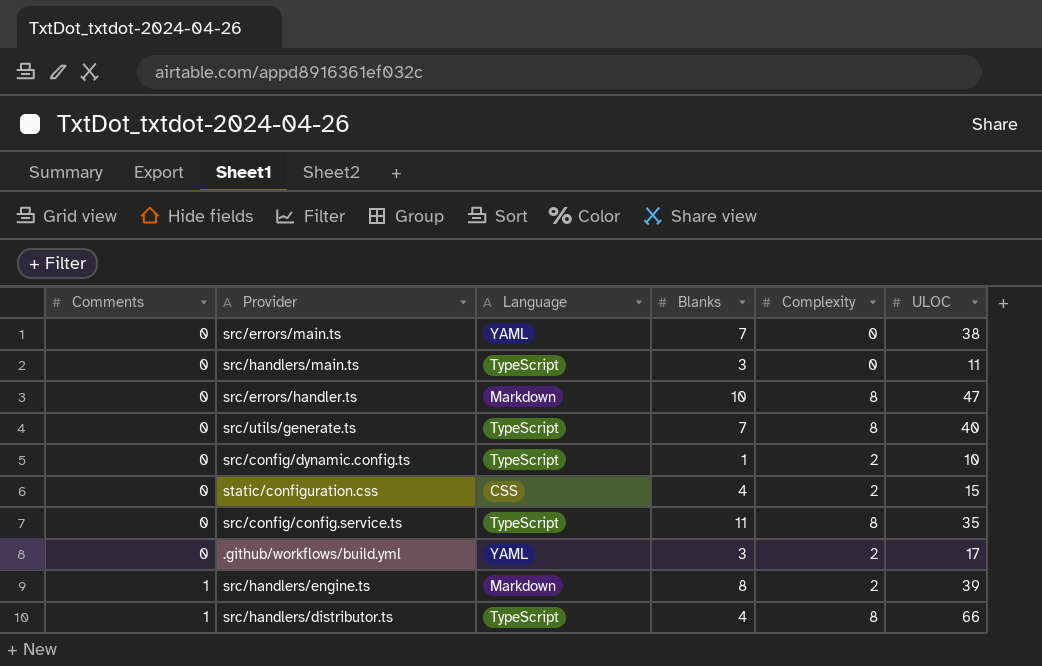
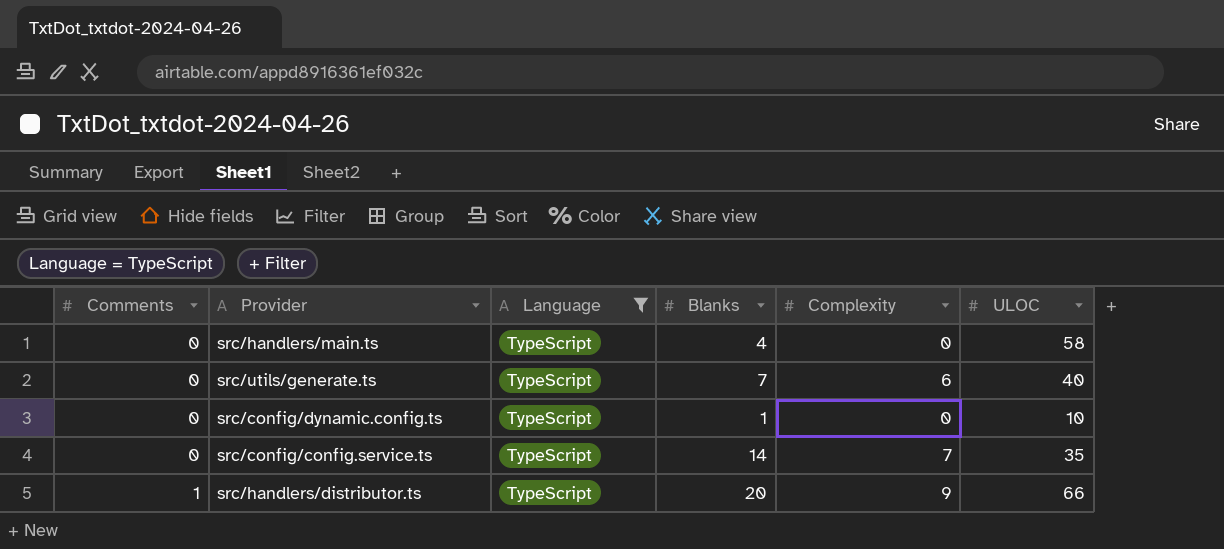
filter: none -> Language = TypeScript
src/handlers/main.ts | Blanks: 3 -> 4
src/handlers/main.ts | ULOC: 11 -> 58
src/utils/generate.ts | Complexity: 8 -> 6
src/config/dynamic.config.ts | Complexity: 2 -> 0
src/config/config.service.ts | Blanks: 11 -> 14
src/config/config.service.ts | Complexity: 8 -> 7
src/handlers/distributor.ts | Blanks: 4 -> 20
src/handlers/distributor.ts | Complexity: 8 -> 9

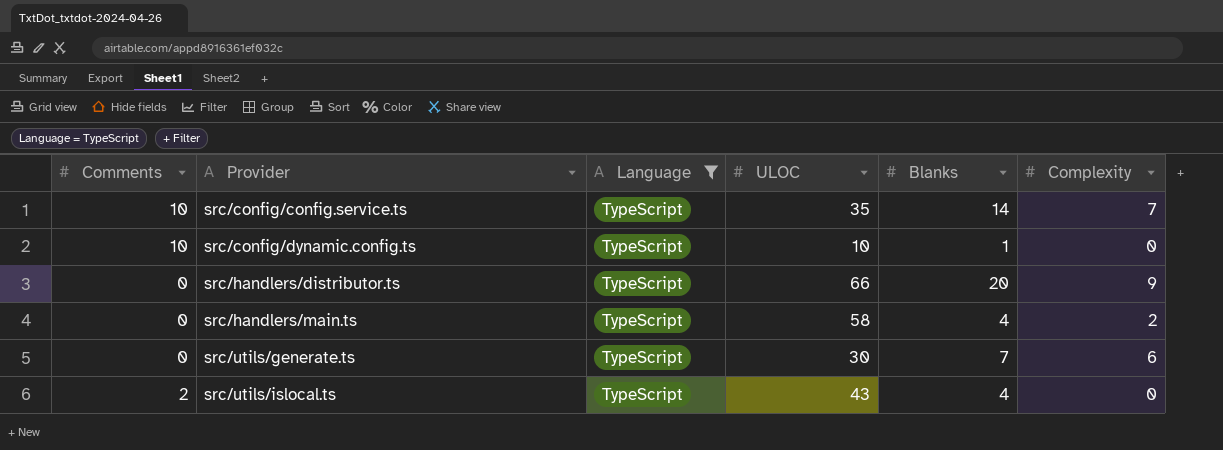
row order: Comments ascending -> Provider ascending
column ULOC | position: 6 -> 4
src/config/config.service.ts | Comments: 0 -> 10
src/config/dynamic.config.ts | Comments: 0 -> 10
src/handlers/distributor.ts | Comments: 1 -> 0
src/handlers/main.ts | Complexity: 0 -> 2
src/utils/generate.ts | ULOC: 40 -> 30
row src/utils/islocal.ts: none -> 2 | TypeScript | 43 | 4 | 0

